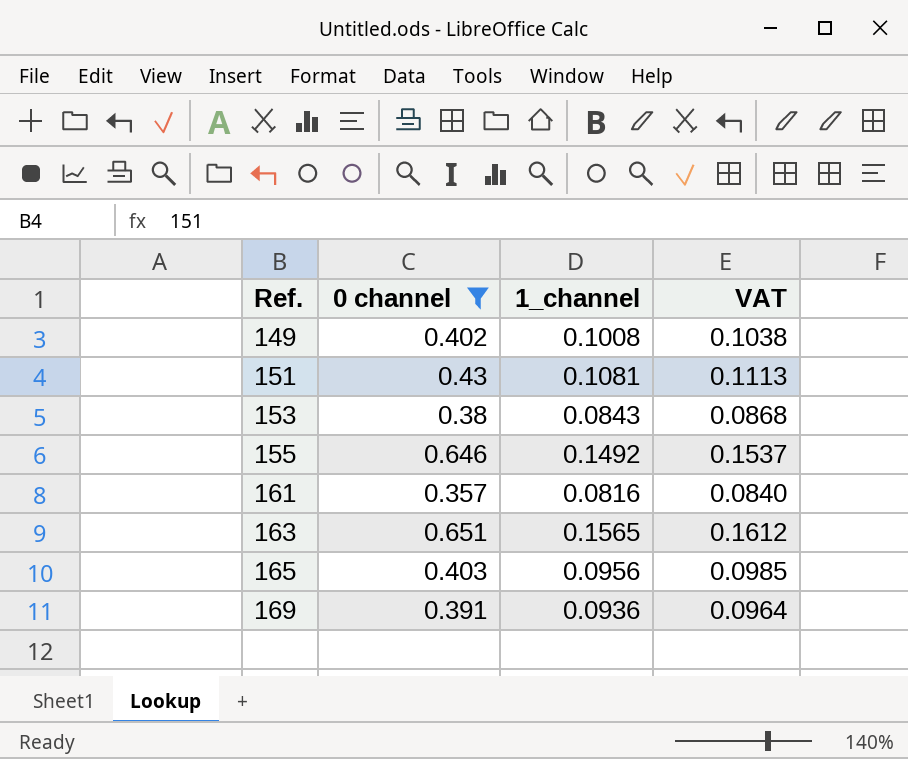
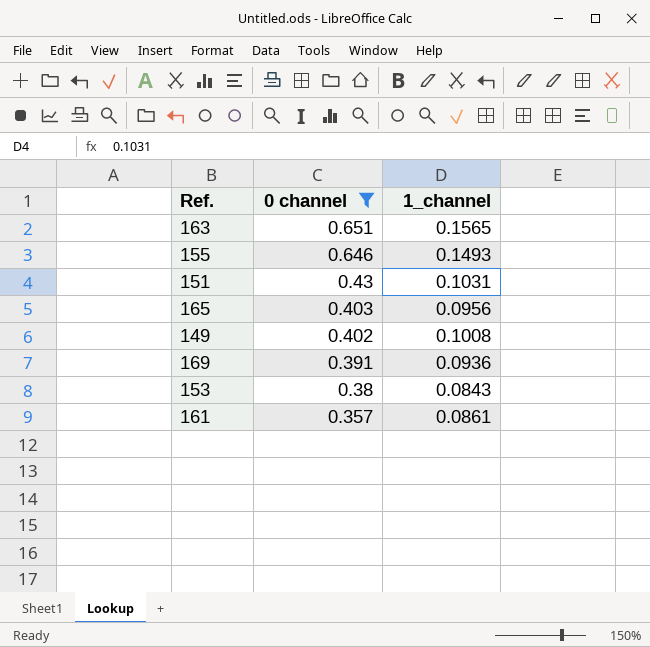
row order: Ref. ascending -> 0 channel descending
column VAT | formula: [1_channel] * 1.03 -> none
155 | 1_channel: 0.1492 -> 0.1493
151 | 1_channel: 0.1081 -> 0.1031
161 | 1_channel: 0.0816 -> 0.0861

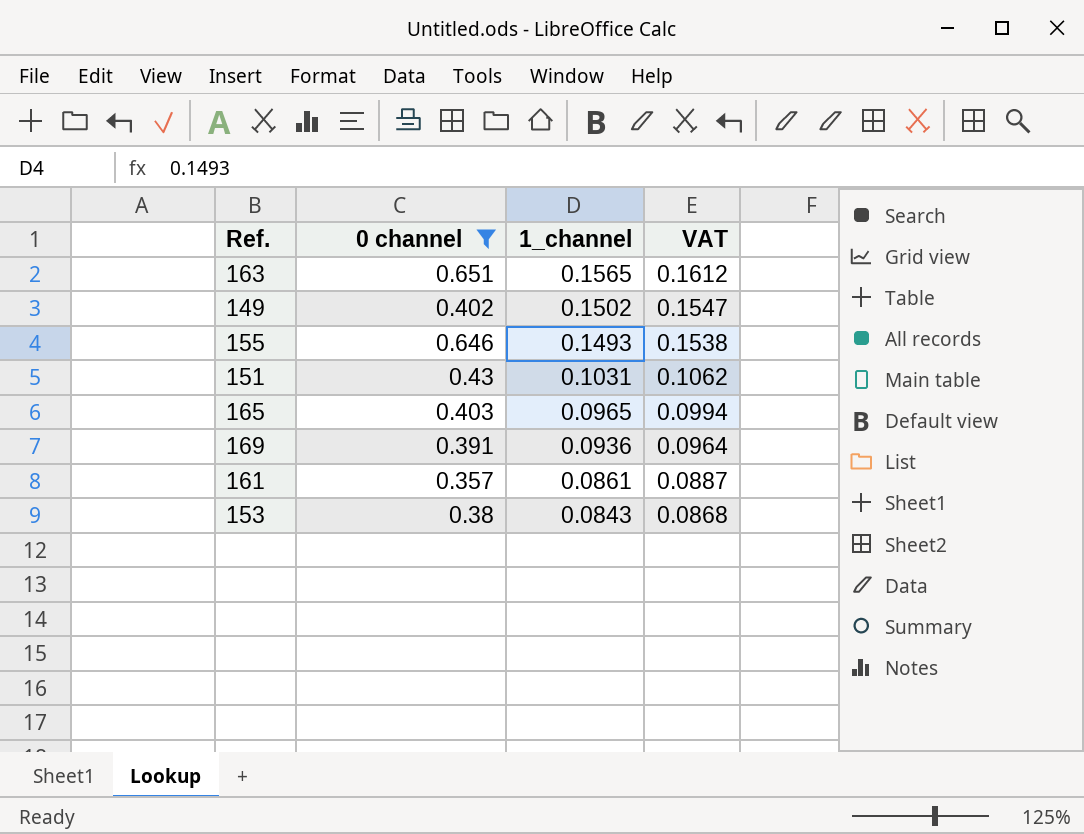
row order: 0 channel descending -> 1_channel descending
column VAT | formula: none -> [1_channel] * 1.03
149 | 1_channel: 0.1008 -> 0.1502
165 | 1_channel: 0.0956 -> 0.0965

